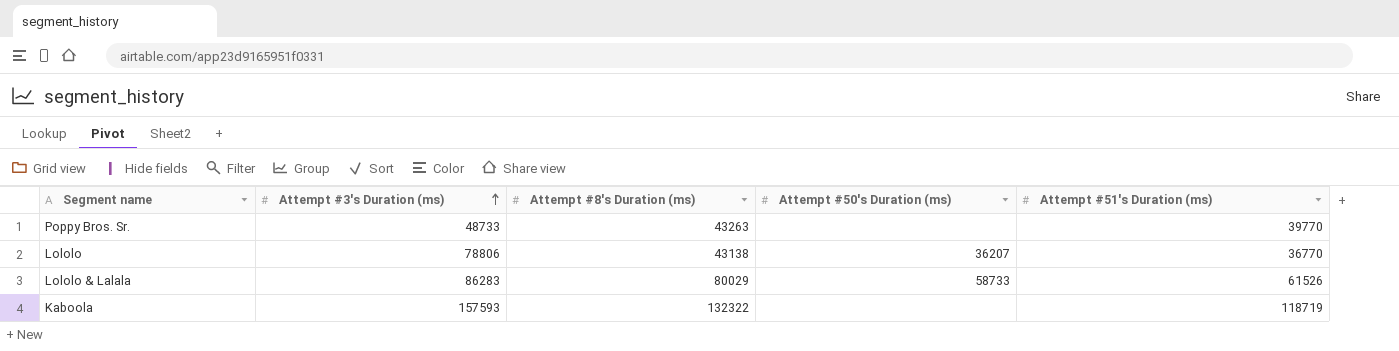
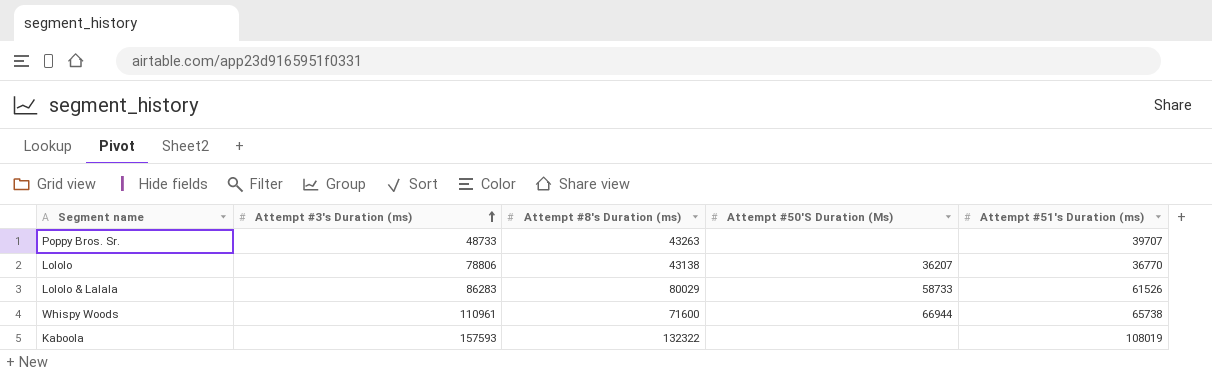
column name: Attempt #50's Duration (ms) -> Attempt #50'S Duration (Ms)
Poppy Bros. Sr. | Attempt #51's Duration (ms): 39770 -> 39707
row Whispy Woods: none -> 110961 | 71600 | 66944 | 65738
Kaboola | Attempt #51's Duration (ms): 118719 -> 108019

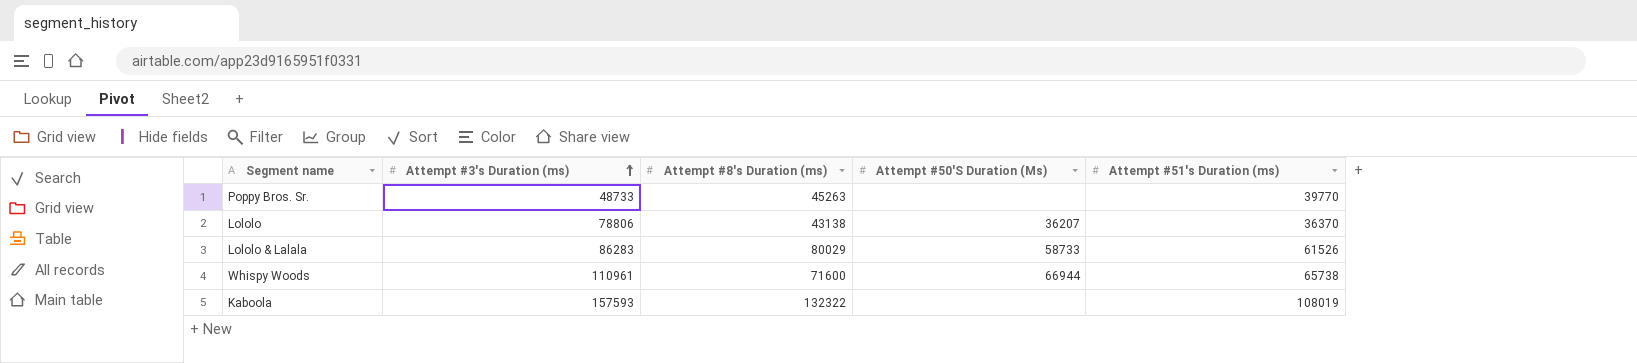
Poppy Bros. Sr. | Attempt #8's Duration (ms): 43263 -> 45263
Poppy Bros. Sr. | Attempt #51's Duration (ms): 39707 -> 39770
Lololo | Attempt #51's Duration (ms): 36770 -> 36370

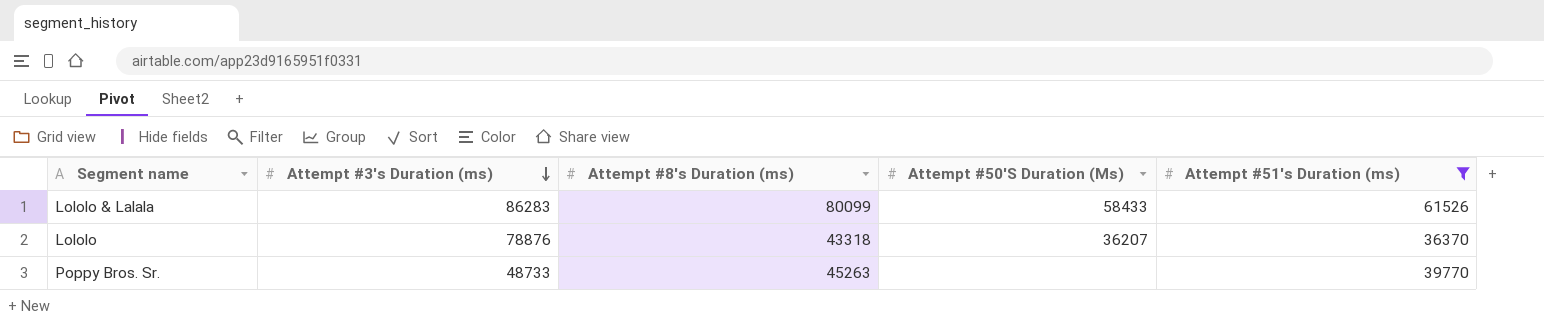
filter: none -> Attempt #51's Duration (ms) <= 61526
row order: Attempt #3's Duration (ms) ascending -> Attempt #3's Duration (ms) descending
Lololo & Lalala | Attempt #8's Duration (ms): 80029 -> 80099
Lololo & Lalala | Attempt #50'S Duration (Ms): 58733 -> 58433
Lololo | Attempt #3's Duration (ms): 78806 -> 78876
Lololo | Attempt #8's Duration (ms): 43138 -> 43318

